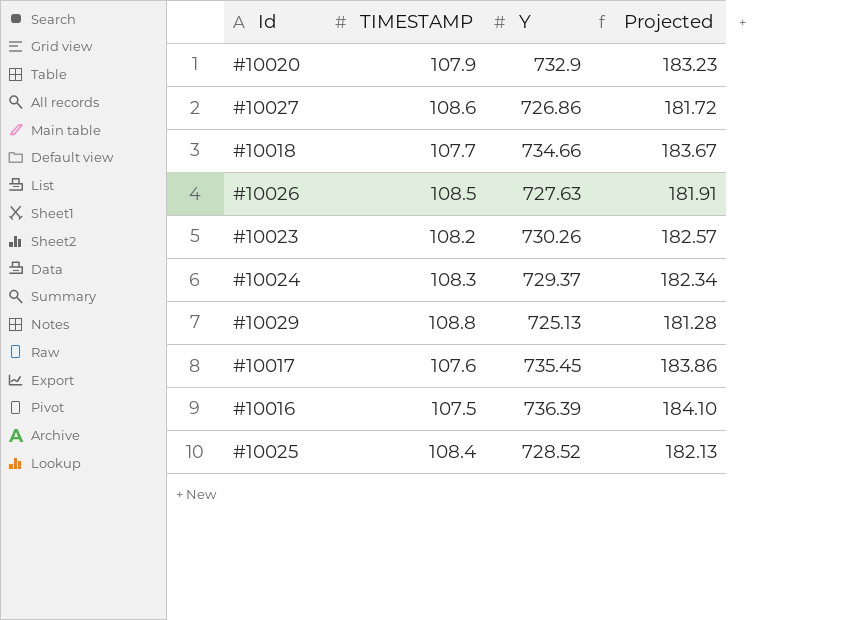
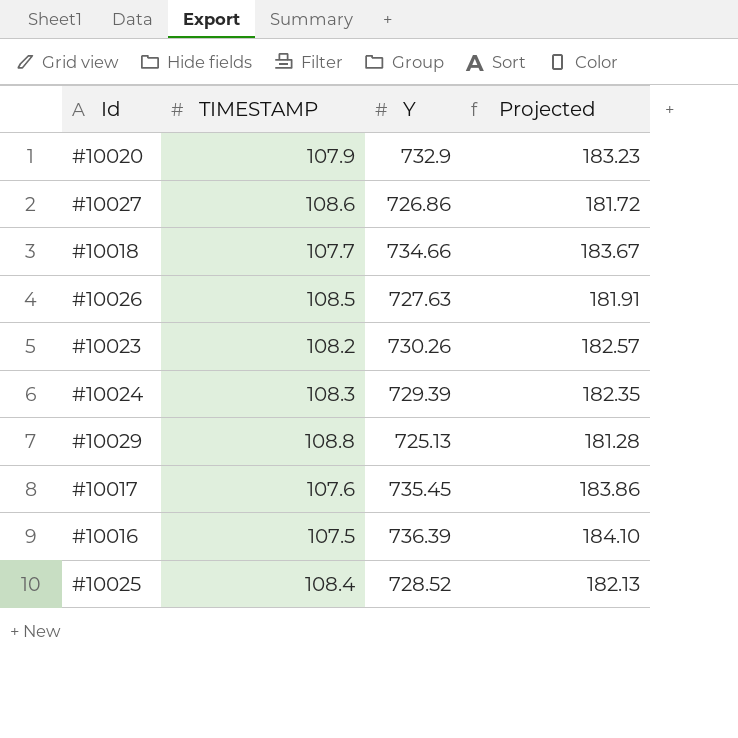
#10024 | Y: 729.37 -> 729.39
#10024 | Projected: 182.34 -> 182.35

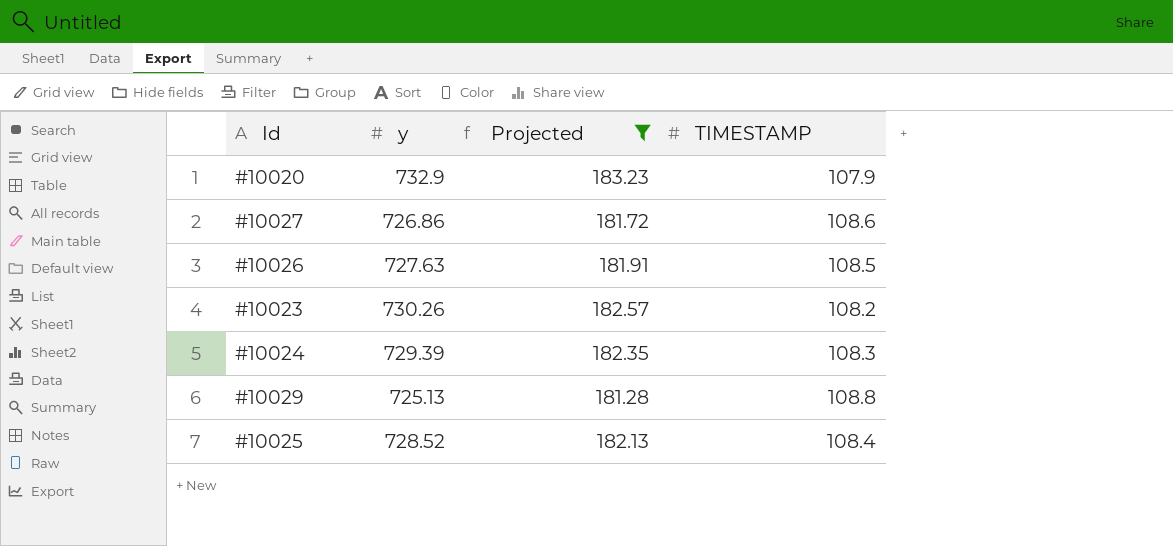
filter: none -> Projected <= 183.23
column name: Y -> y
column TIMESTAMP | position: 2 -> 4

